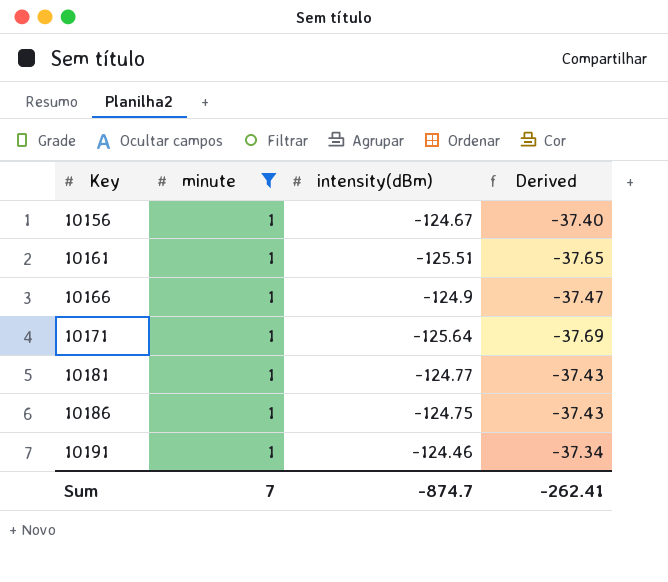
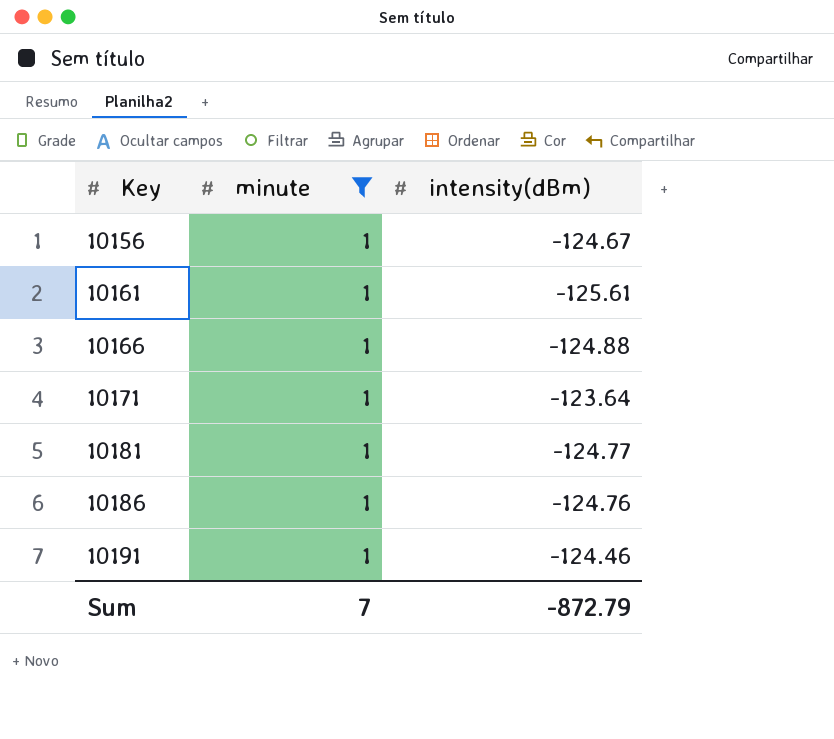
column Derived | formula: [intensity(dBm)] * 0.3 -> none
10161 | intensity(dBm): -125.51 -> -125.61
10166 | intensity(dBm): -124.9 -> -124.88
10171 | intensity(dBm): -125.64 -> -123.64
10186 | intensity(dBm): -124.75 -> -124.76
Sum | intensity(dBm): -874.7 -> -872.79

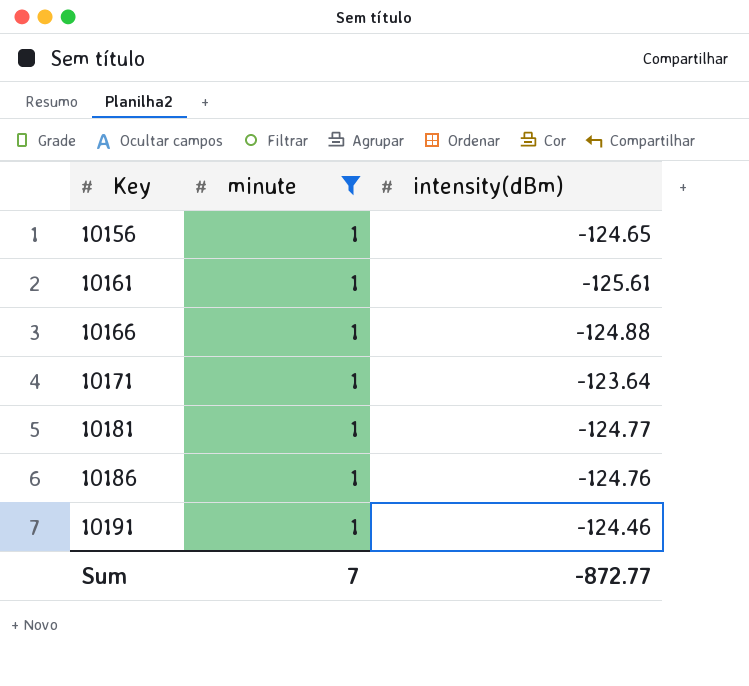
10156 | intensity(dBm): -124.67 -> -124.65
Sum | intensity(dBm): -872.79 -> -872.77

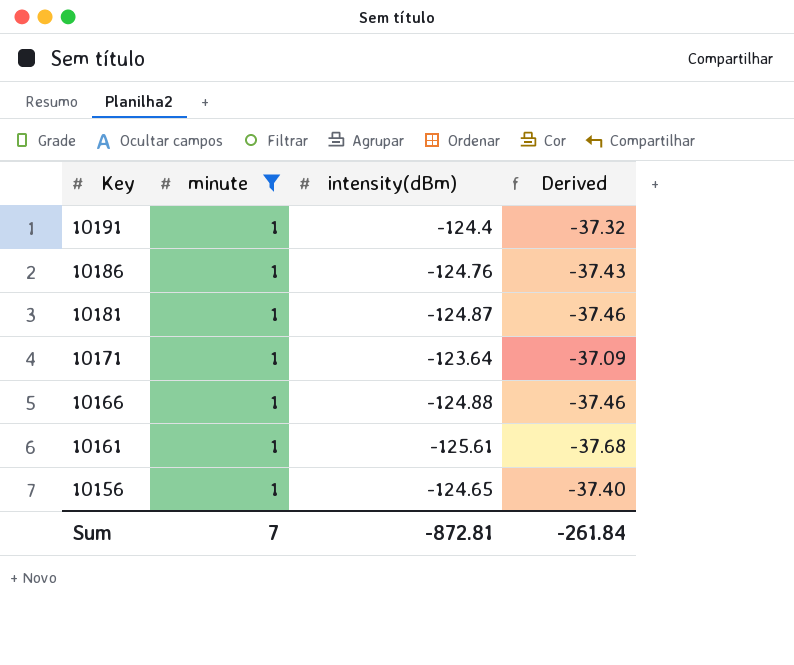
row order: Key ascending -> Key descending
column Derived | formula: none -> [intensity(dBm)] * 0.3
10191 | intensity(dBm): -124.46 -> -124.4
10181 | intensity(dBm): -124.77 -> -124.87
Sum | intensity(dBm): -872.77 -> -872.81

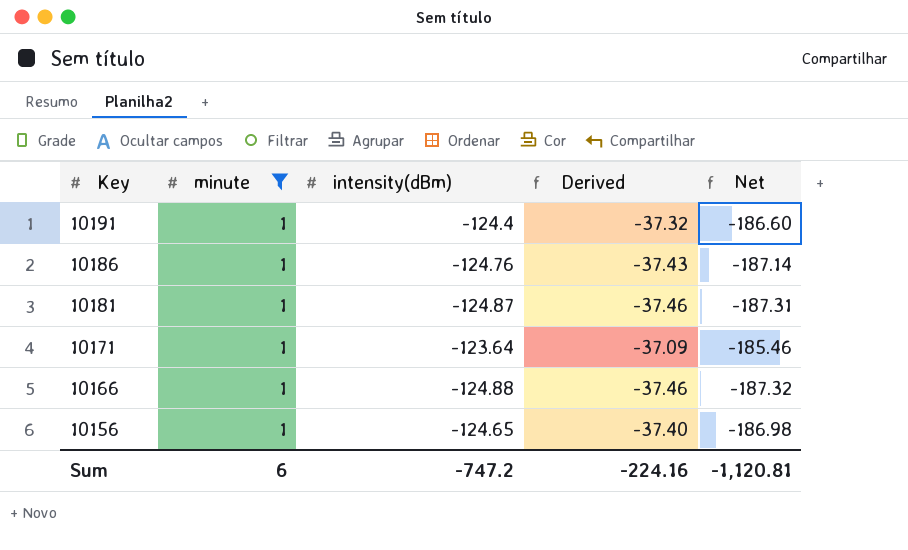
column Net | formula: none -> [intensity(dBm)] * 1.5
row 10161: 1 | -125.61 | -37.68 -> none
Sum | minute: 7 -> 6
Sum | intensity(dBm): -872.81 -> -747.2
Sum | Derived: -261.84 -> -224.16

